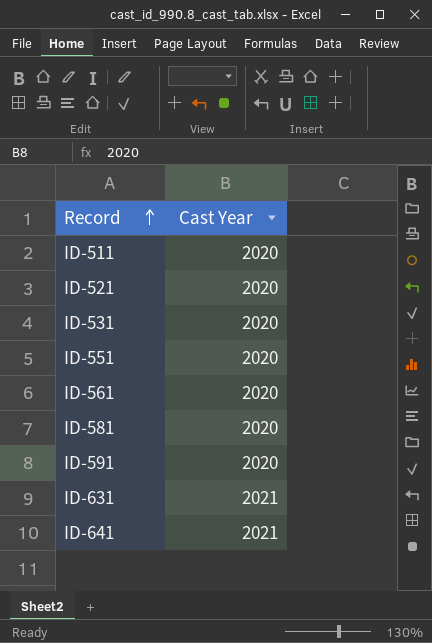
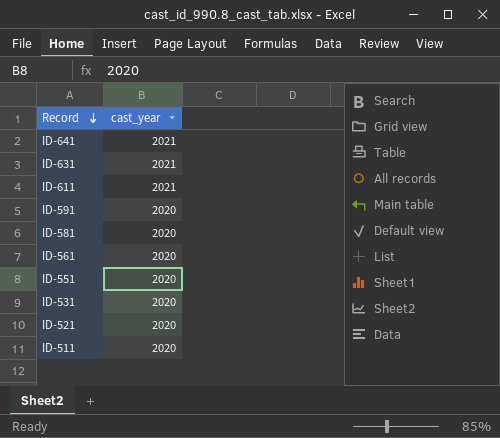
row order: Record ascending -> Record descending
column name: Cast Year -> cast_year
row ID-611: none -> 2021

